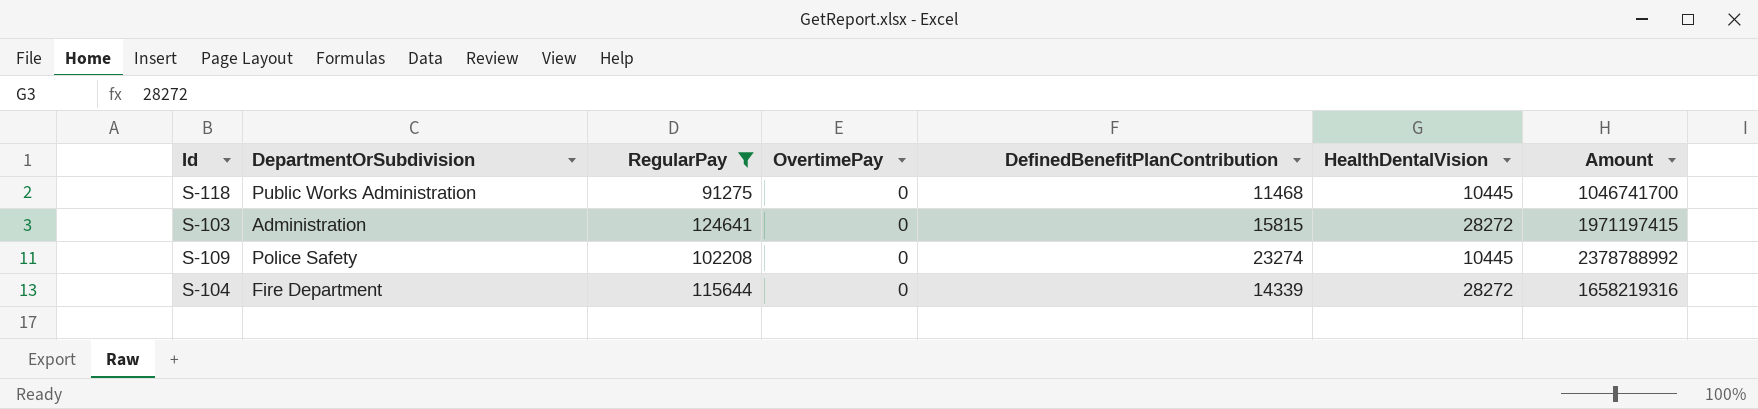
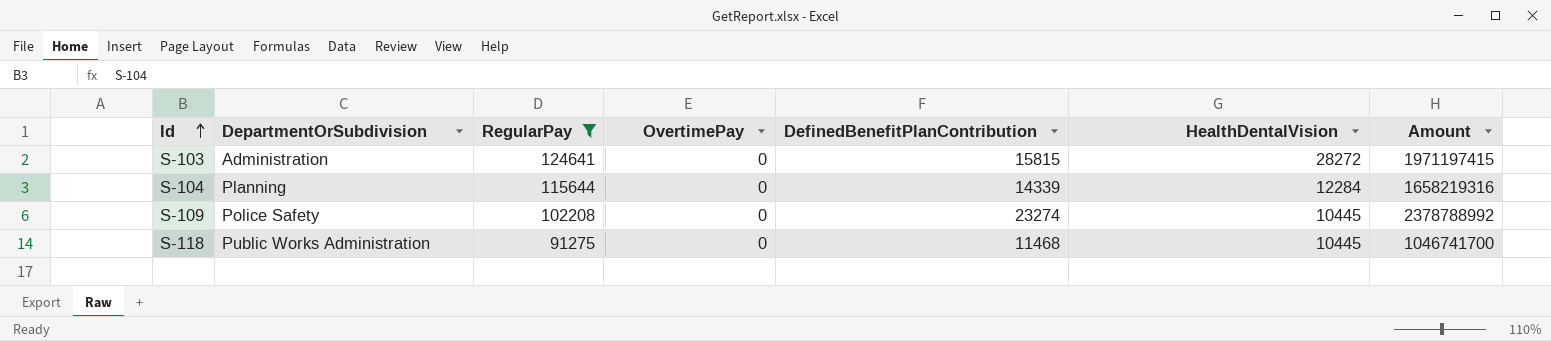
row order: none -> Id ascending
S-104 | DepartmentOrSubdivision: Fire Department -> Planning
S-104 | HealthDentalVision: 28272 -> 12284

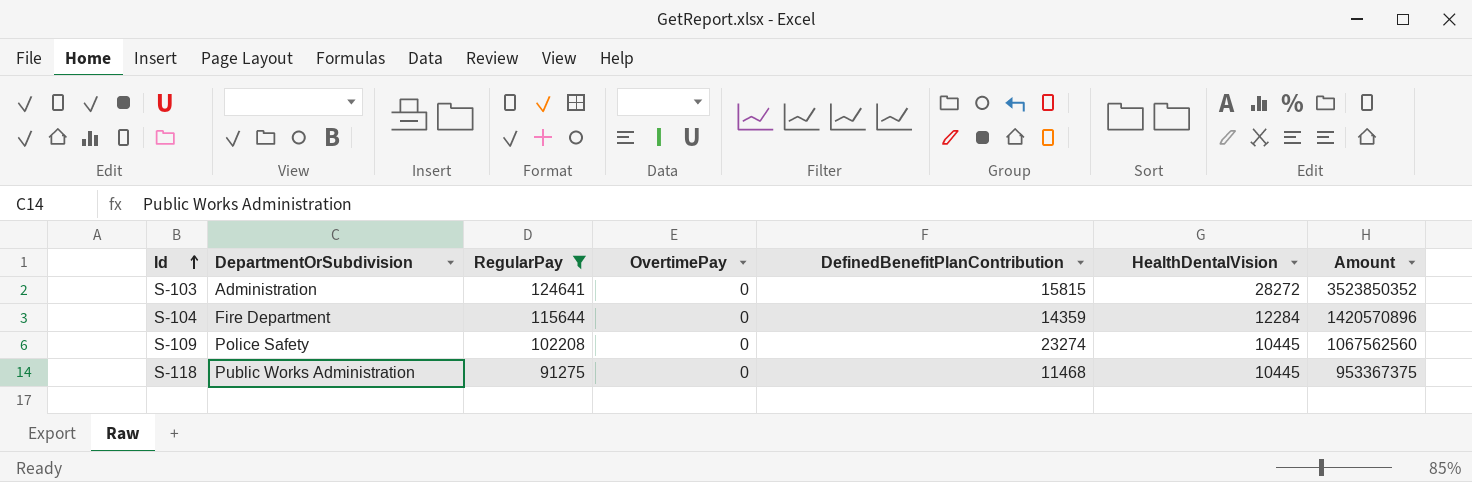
column Amount | formula: [RegularPay] * [DefinedBenefitPlanContribution] -> [RegularPay] * [HealthDentalVision]
S-104 | DepartmentOrSubdivision: Planning -> Fire Department
S-104 | DefinedBenefitPlanContribution: 14339 -> 14359

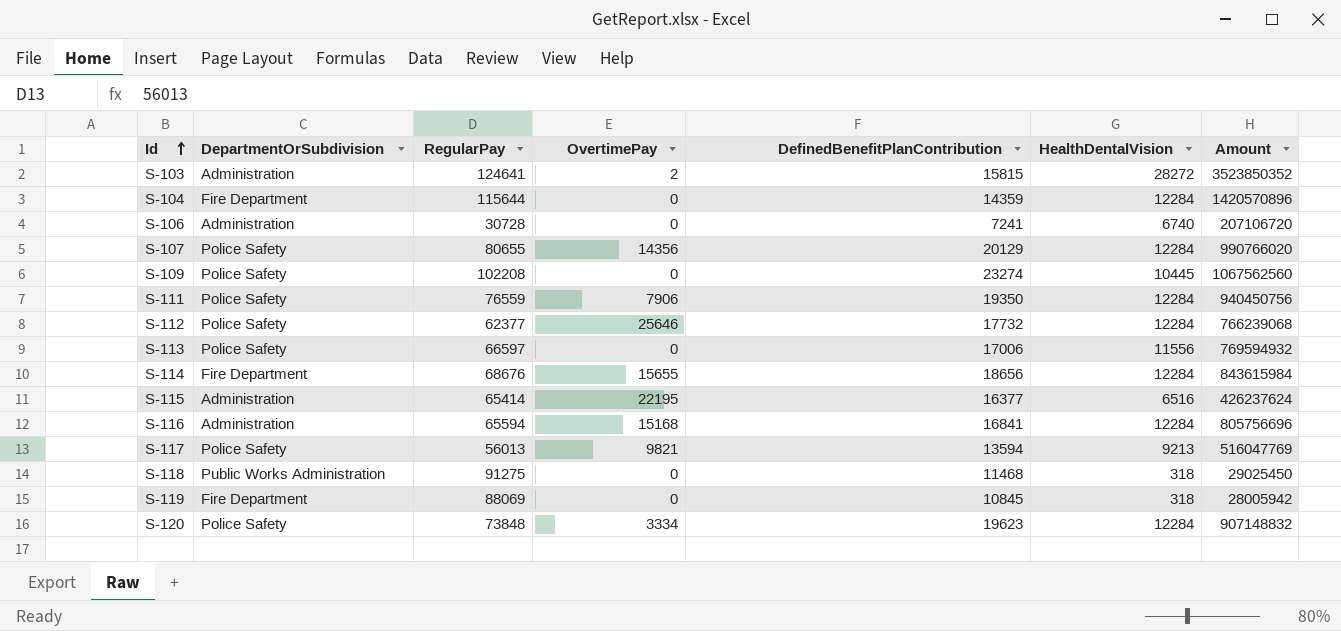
filter: RegularPay >= 91275 -> none
S-103 | OvertimePay: 0 -> 2
S-118 | HealthDentalVision: 10445 -> 318
S-118 | Amount: 953367375 -> 29025450

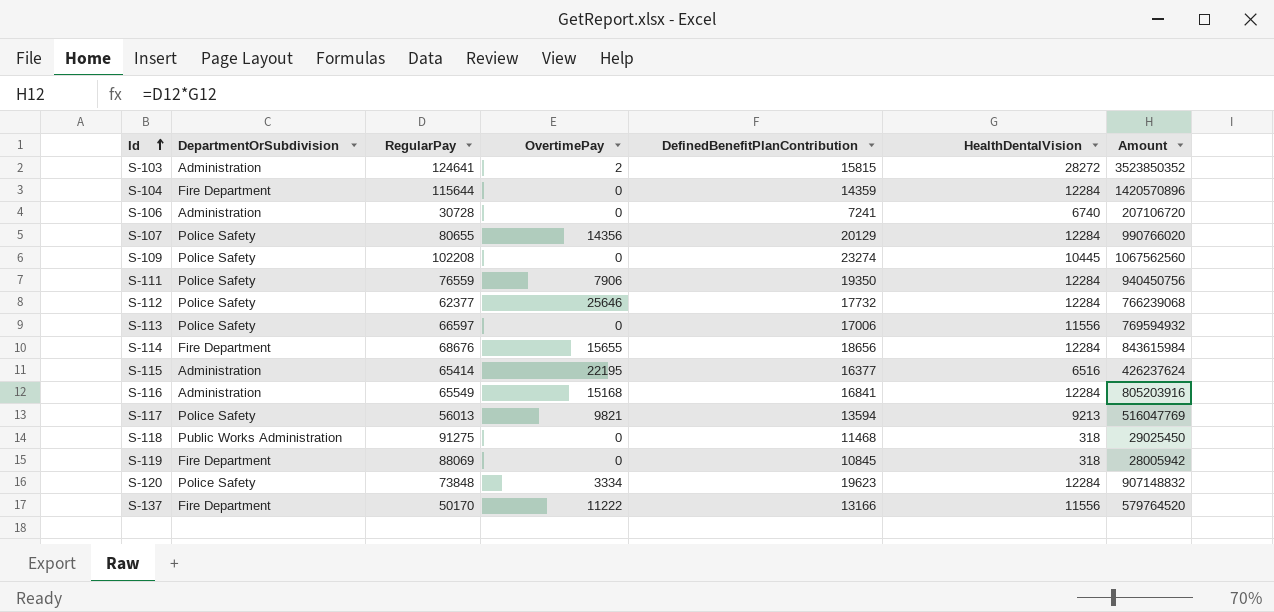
S-116 | RegularPay: 65594 -> 65549
S-116 | Amount: 805756696 -> 805203916
row S-137: none -> Fire Department | 50170 | 11222 | 13166 | 11556 | 579764520

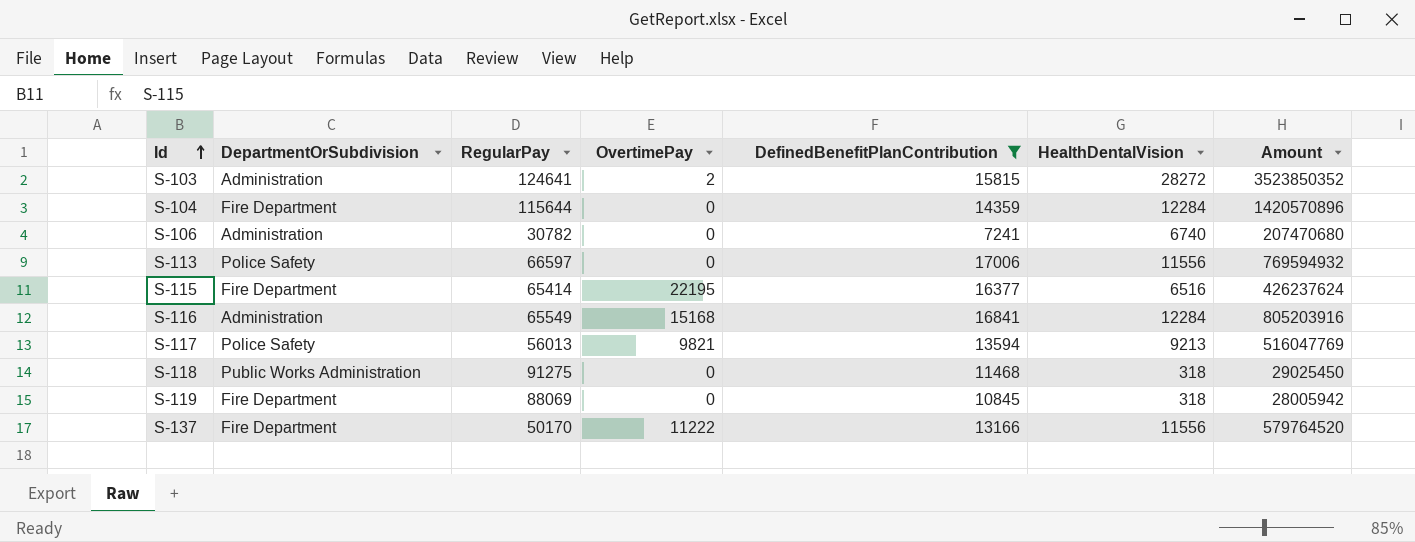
filter: none -> DefinedBenefitPlanContribution <= 17006
S-106 | RegularPay: 30728 -> 30782
S-106 | Amount: 207106720 -> 207470680
S-115 | DepartmentOrSubdivision: Administration -> Fire Department

